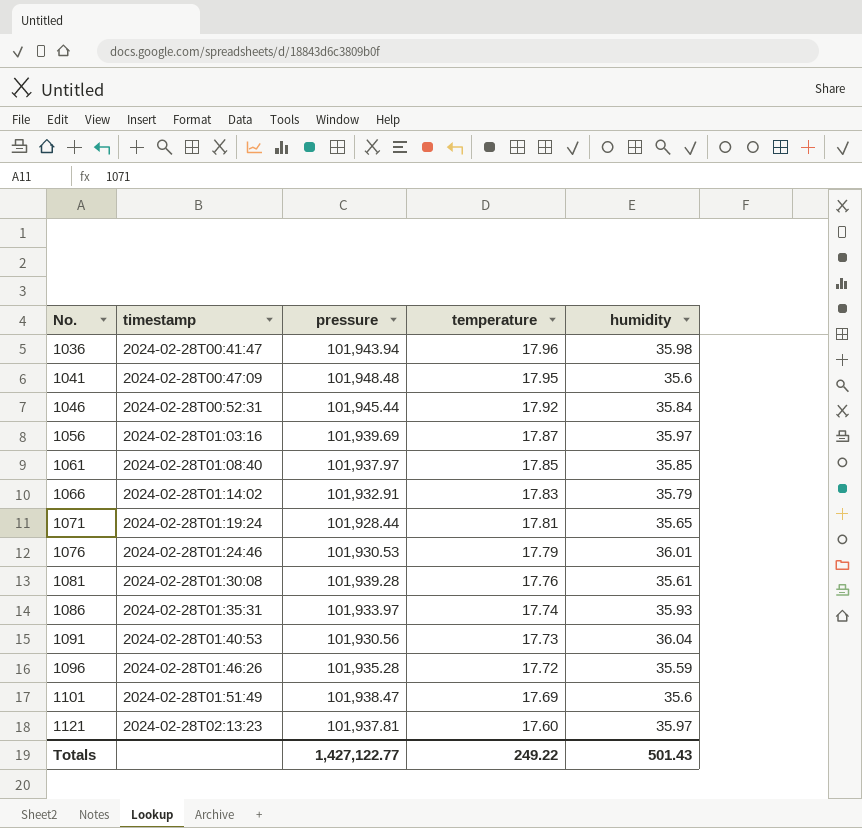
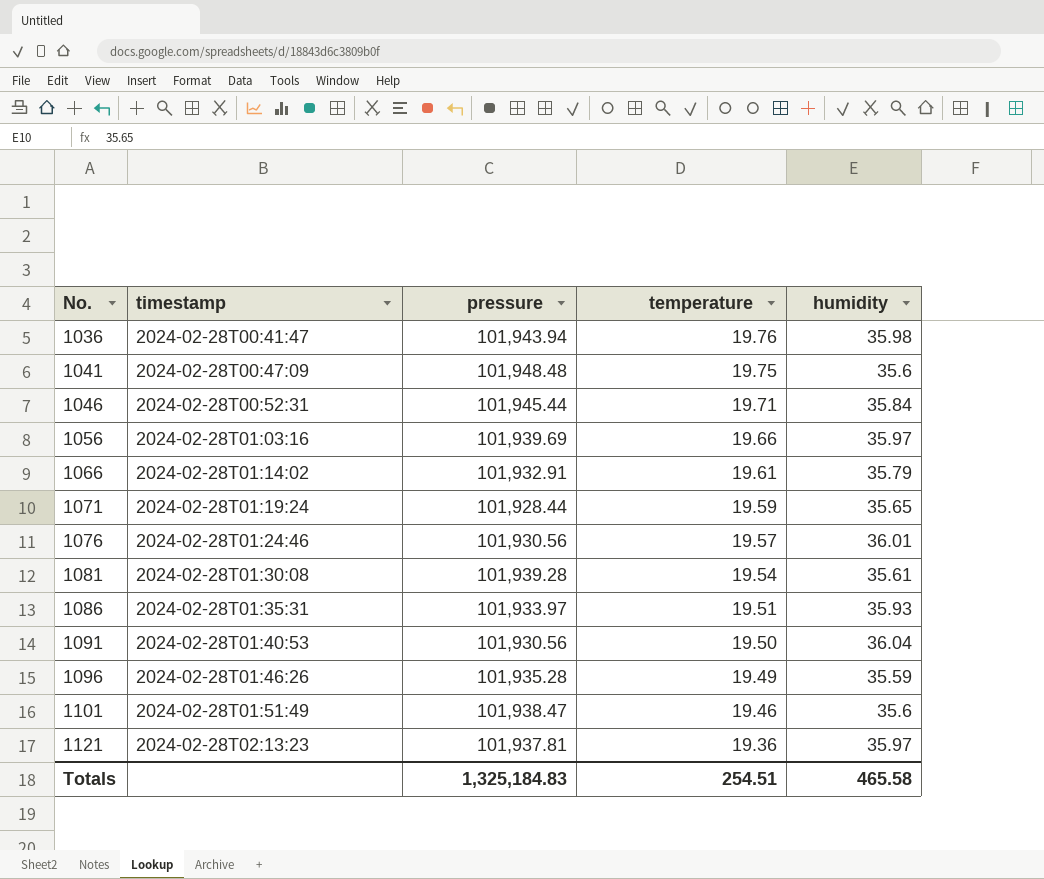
row 1061: 2024-02-28T01:08:40 | 101,937.97 | 17.85 | 35.85 -> none
1036 | temperature: 17.96 -> 19.76
1041 | temperature: 17.95 -> 19.75
1046 | temperature: 17.92 -> 19.71
1056 | temperature: 17.87 -> 19.66
1066 | temperature: 17.83 -> 19.61
1071 | temperature: 17.81 -> 19.59
1076 | pressure: 101,930.53 -> 101,930.56
1076 | temperature: 17.79 -> 19.57
1081 | temperature: 17.76 -> 19.54
1086 | temperature: 17.74 -> 19.51
1091 | temperature: 17.73 -> 19.50
1096 | temperature: 17.72 -> 19.49
1101 | temperature: 17.69 -> 19.46
1121 | temperature: 17.60 -> 19.36
Totals | pressure: 1,427,122.77 -> 1,325,184.83
Totals | temperature: 249.22 -> 254.51
Totals | humidity: 501.43 -> 465.58

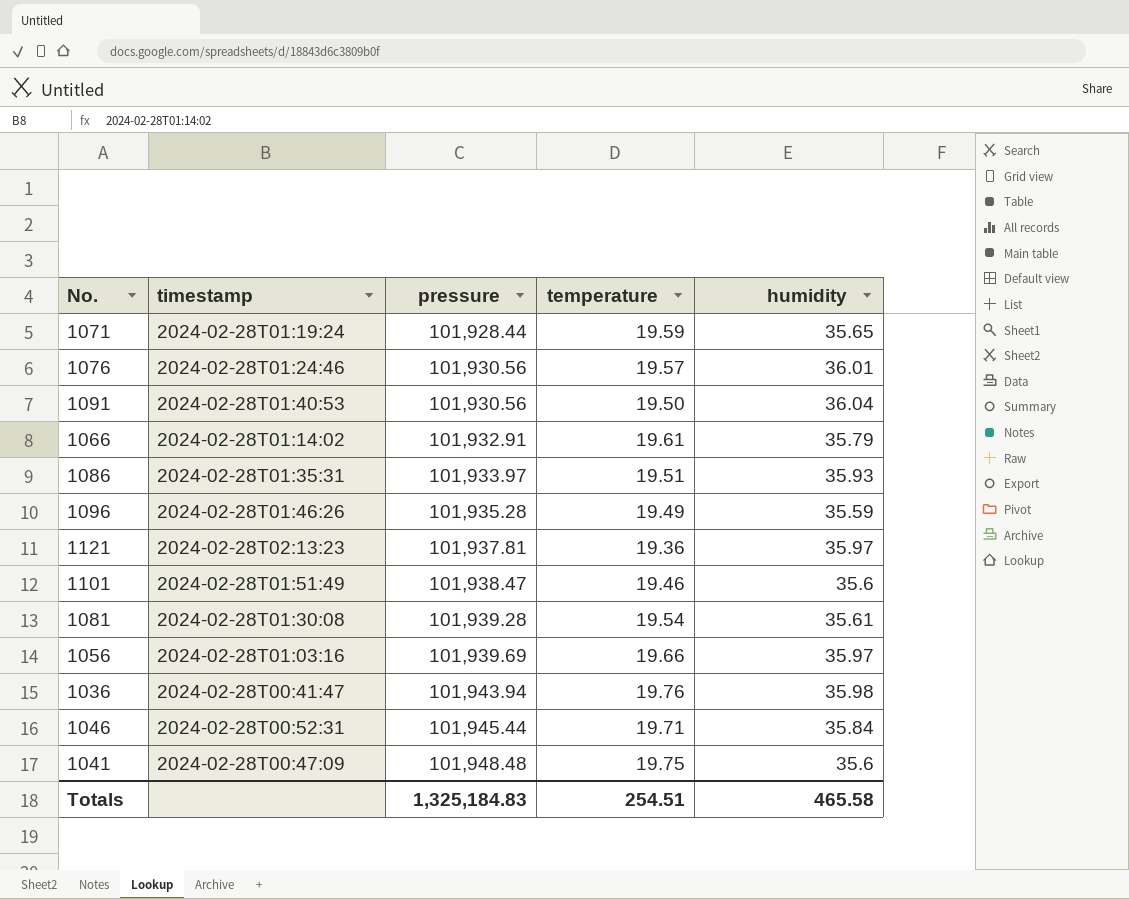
row order: No. ascending -> pressure ascending

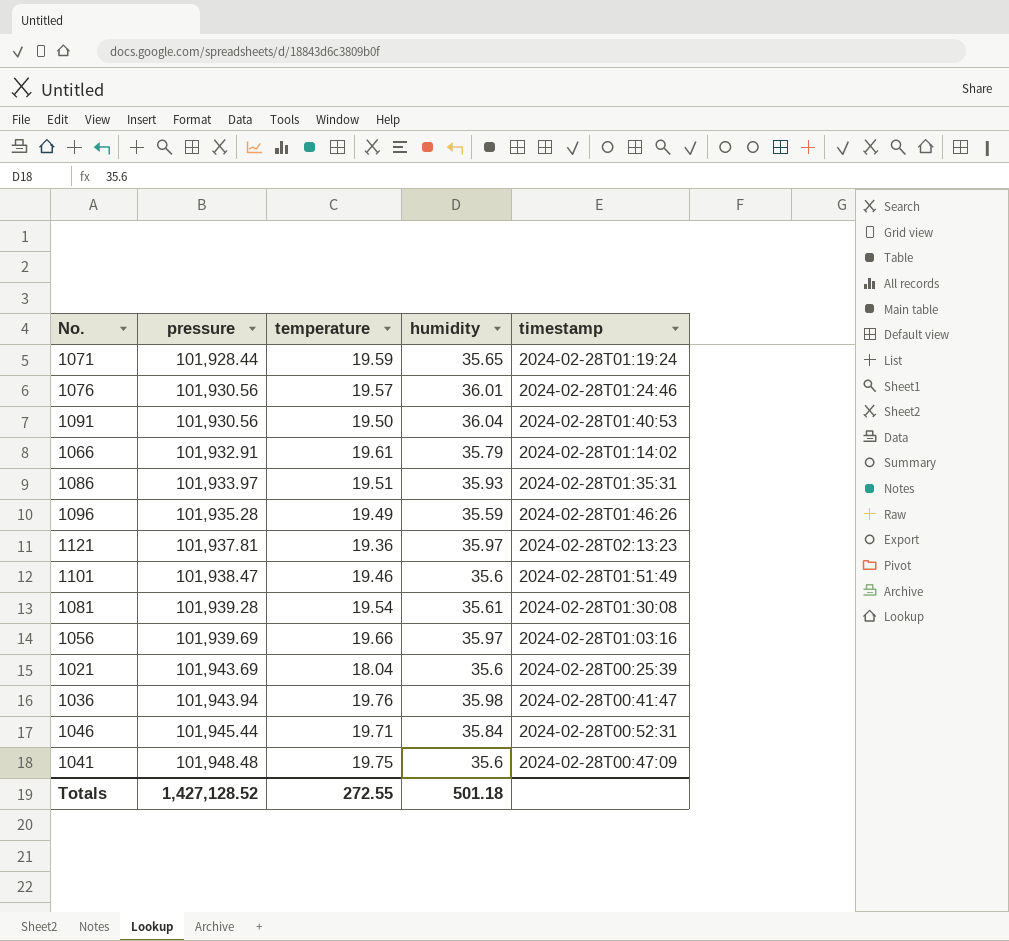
column timestamp | position: 2 -> 5
row 1021: none -> 101,943.69 | 18.04 | 35.6 | 2024-02-28T00:25:39
Totals | pressure: 1,325,184.83 -> 1,427,128.52
Totals | temperature: 254.51 -> 272.55
Totals | humidity: 465.58 -> 501.18

